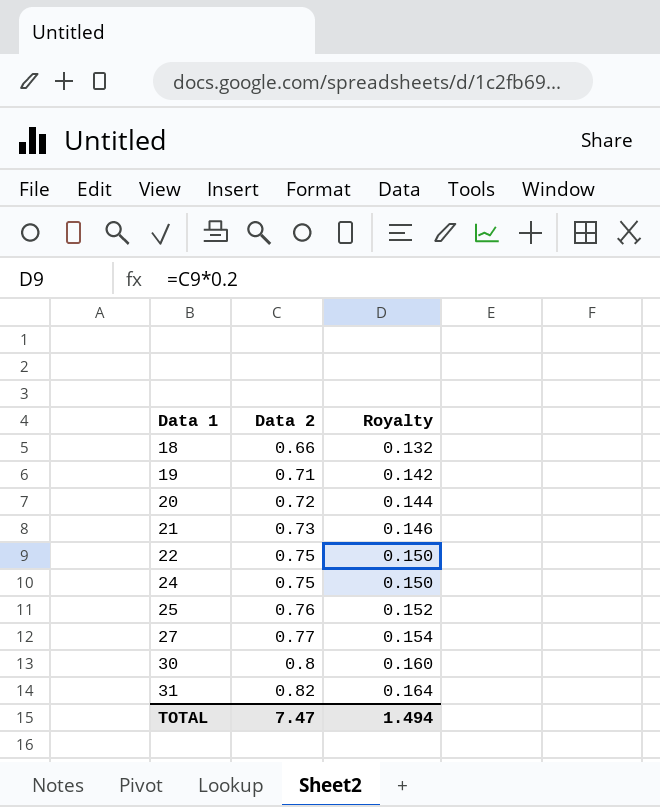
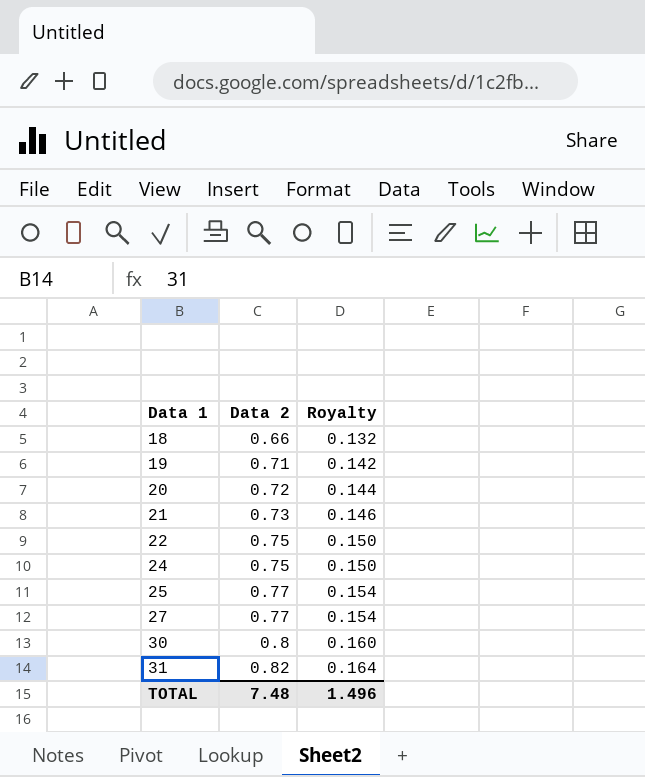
25 | Data 2: 0.76 -> 0.77
25 | Royalty: 0.152 -> 0.154
TOTAL | Data 2: 7.47 -> 7.48
TOTAL | Royalty: 1.494 -> 1.496

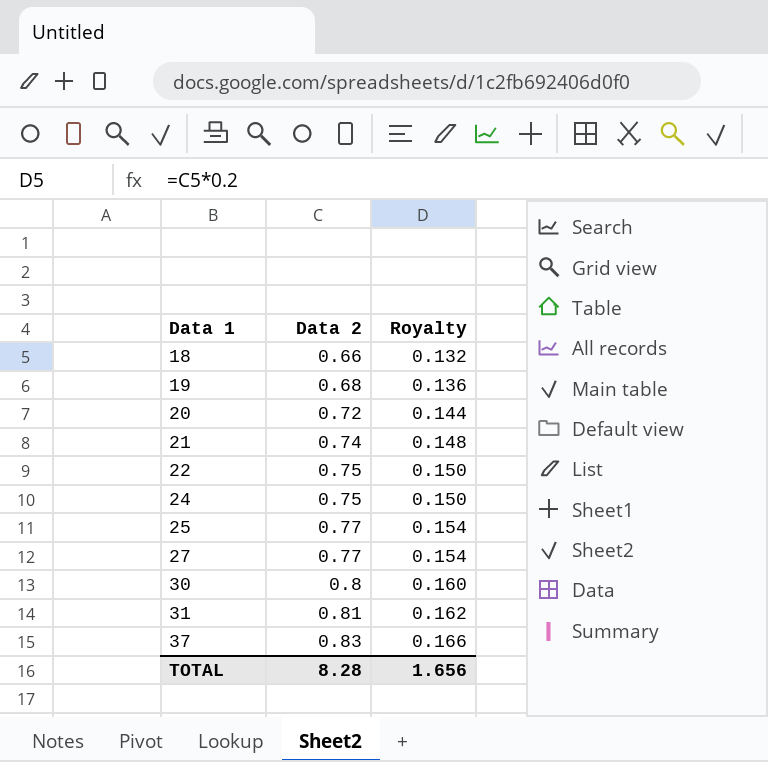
19 | Data 2: 0.71 -> 0.68
19 | Royalty: 0.142 -> 0.136
21 | Data 2: 0.73 -> 0.74
21 | Royalty: 0.146 -> 0.148
31 | Data 2: 0.82 -> 0.81
31 | Royalty: 0.164 -> 0.162
row 37: none -> 0.83 | 0.166
TOTAL | Data 2: 7.48 -> 8.28
TOTAL | Royalty: 1.496 -> 1.656

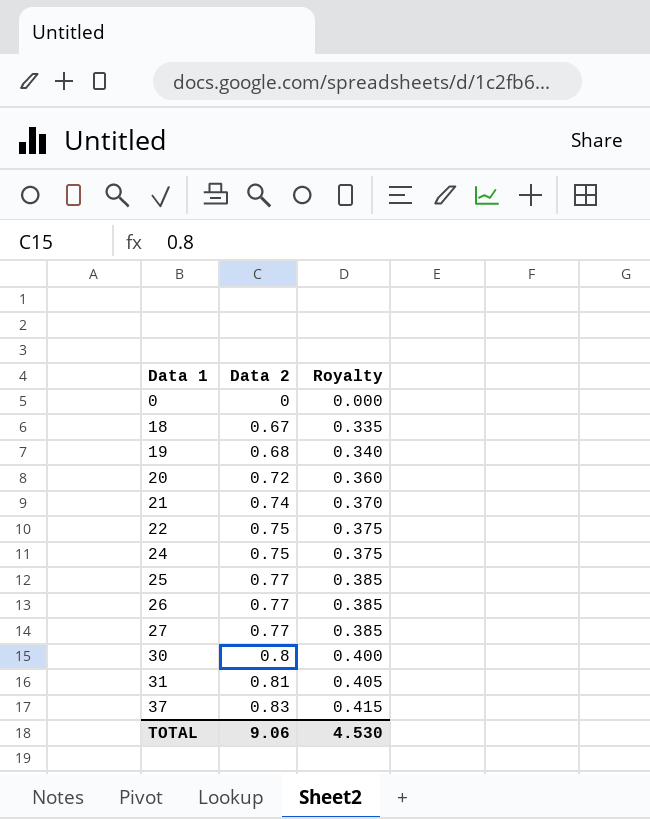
column Royalty | formula: [Data 2] * 0.2 -> [Data 2] * 0.5
row 0: none -> 0 | 0.000
18 | Data 2: 0.66 -> 0.67
row 26: none -> 0.77 | 0.385
TOTAL | Data 2: 8.28 -> 9.06
TOTAL | Royalty: 1.656 -> 4.530

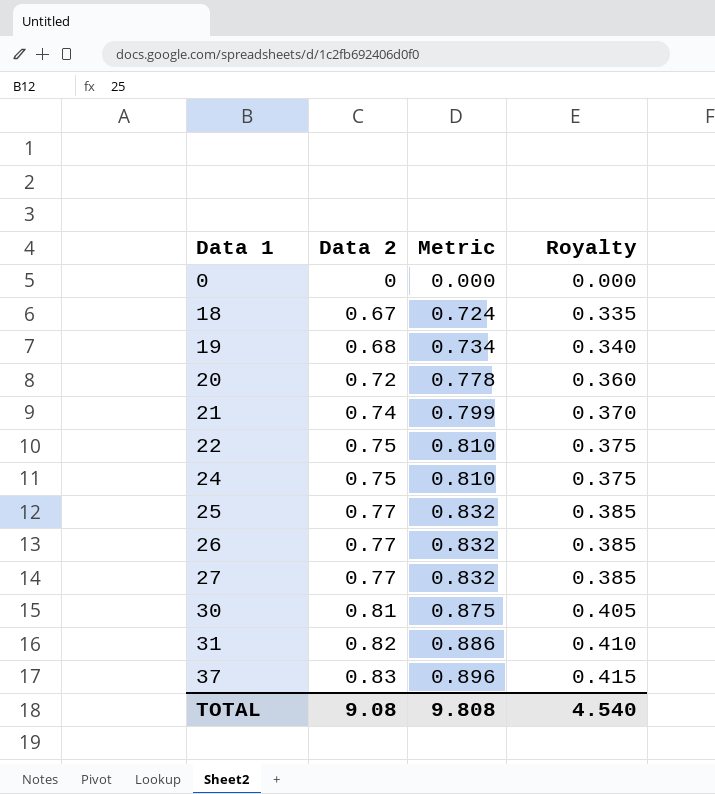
column Metric | formula: none -> [Data 2] * 1.08
30 | Data 2: 0.8 -> 0.81
30 | Royalty: 0.400 -> 0.405
31 | Data 2: 0.81 -> 0.82
31 | Royalty: 0.405 -> 0.410
TOTAL | Data 2: 9.06 -> 9.08
TOTAL | Royalty: 4.530 -> 4.540

